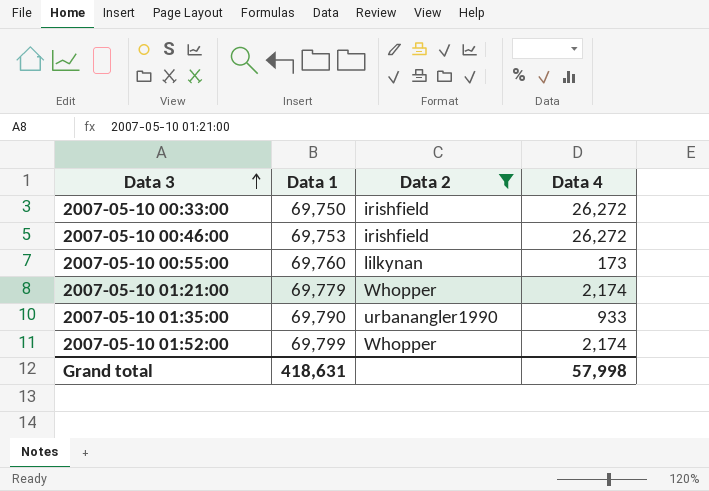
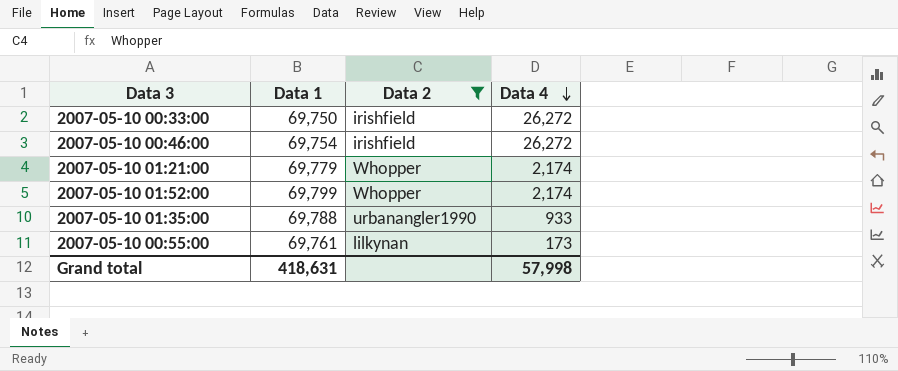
row order: Data 3 ascending -> Data 4 descending
2007-05-10 00:46:00 | Data 1: 69,753 -> 69,754
2007-05-10 01:35:00 | Data 1: 69,790 -> 69,788
2007-05-10 00:55:00 | Data 1: 69,760 -> 69,761

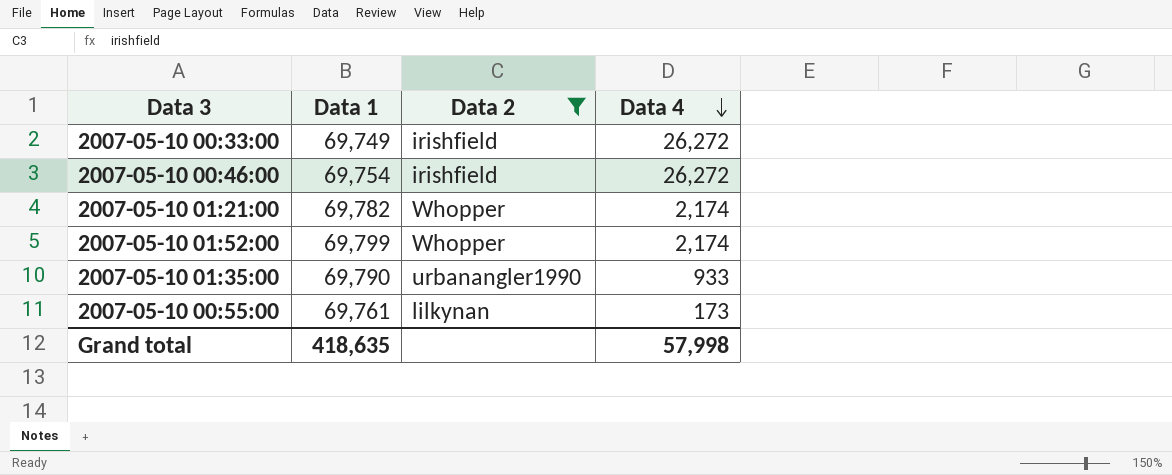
2007-05-10 00:33:00 | Data 1: 69,750 -> 69,749
2007-05-10 01:21:00 | Data 1: 69,779 -> 69,782
2007-05-10 01:35:00 | Data 1: 69,788 -> 69,790
Grand total | Data 1: 418,631 -> 418,635

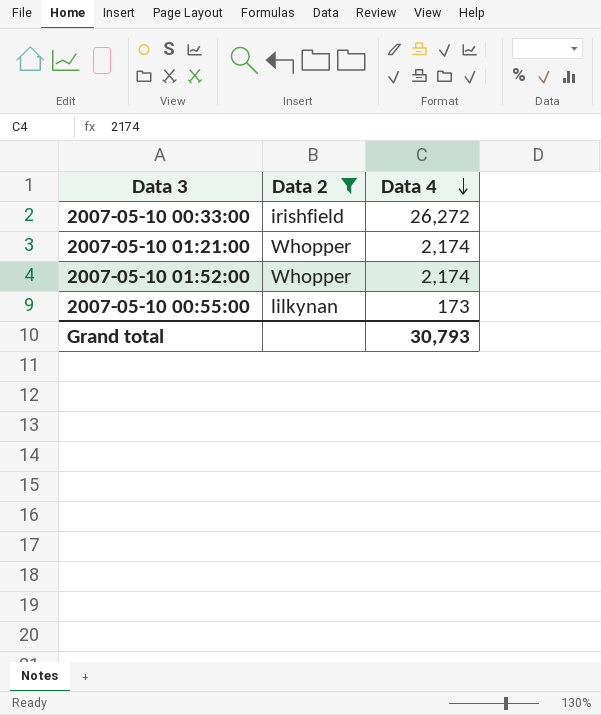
column Data 1 | position: 2 -> none
row 2007-05-10 00:46:00: 69,754 | irishfield | 26,272 -> none
row 2007-05-10 01:35:00: 69,790 | urbanangler1990 | 933 -> none
Grand total | Data 4: 57,998 -> 30,793

